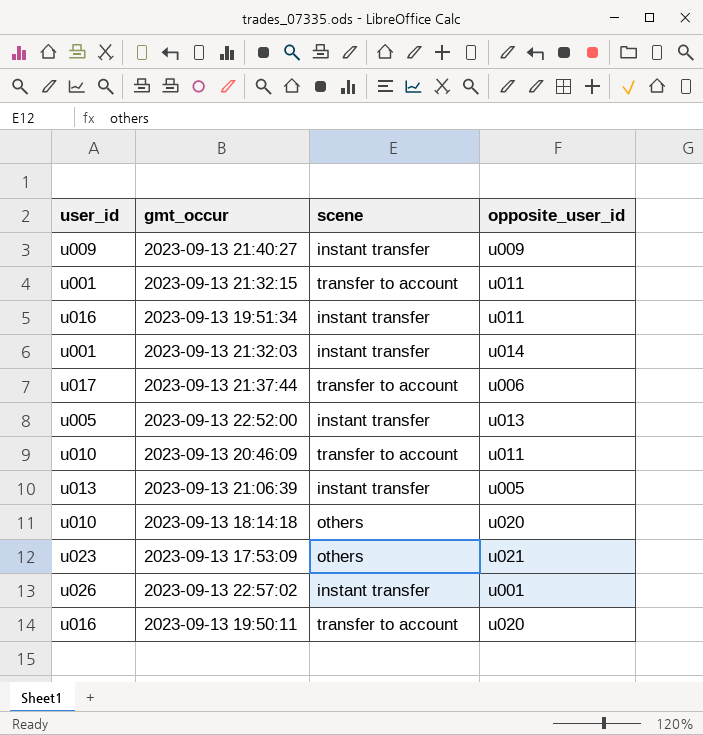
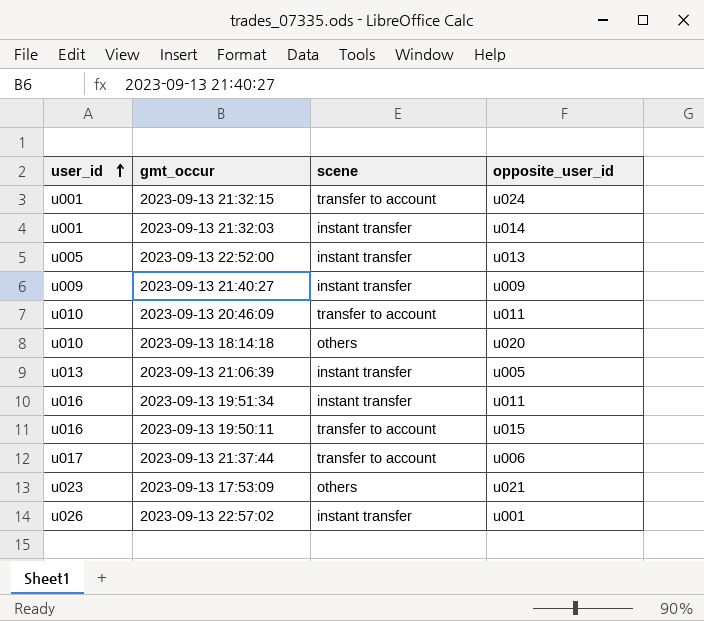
row order: none -> user_id ascending
2023-09-13 21:32:15 | opposite_user_id: u011 -> u024
2023-09-13 19:50:11 | opposite_user_id: u020 -> u015

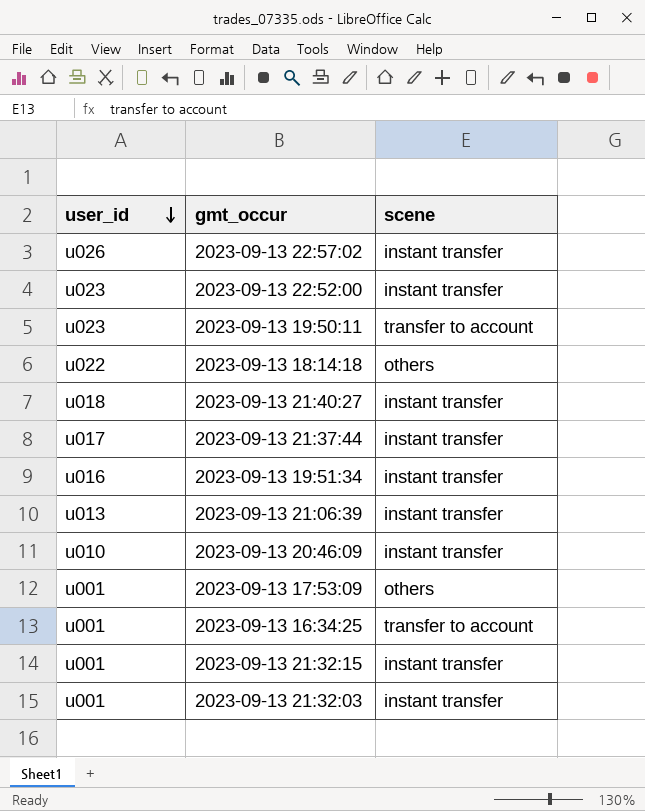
row order: user_id ascending -> user_id descending
column opposite_user_id | position: 4 -> none
2023-09-13 22:52:00 | user_id: u005 -> u023
2023-09-13 19:50:11 | user_id: u016 -> u023
2023-09-13 18:14:18 | user_id: u010 -> u022
2023-09-13 21:40:27 | user_id: u009 -> u018
2023-09-13 21:37:44 | scene: transfer to account -> instant transfer
2023-09-13 20:46:09 | scene: transfer to account -> instant transfer
2023-09-13 17:53:09 | user_id: u023 -> u001
row 2023-09-13 16:34:25: none -> u001 | transfer to account
2023-09-13 21:32:15 | scene: transfer to account -> instant transfer

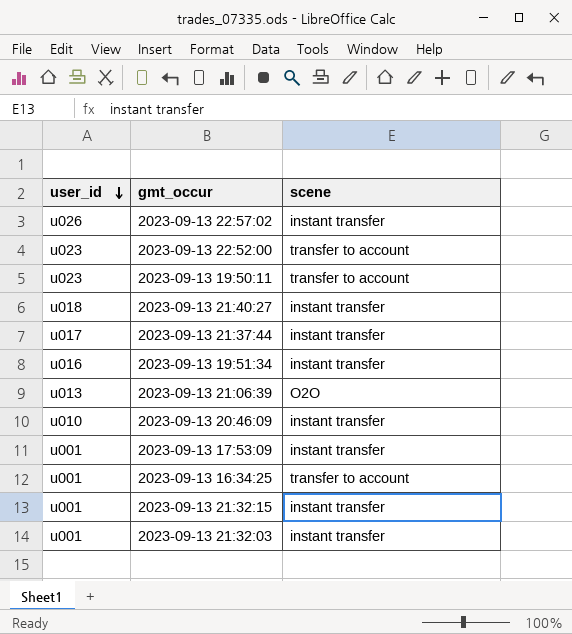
row 2023-09-13 18:14:18: u022 | others -> none
2023-09-13 22:52:00 | scene: instant transfer -> transfer to account
2023-09-13 21:06:39 | scene: instant transfer -> O2O
2023-09-13 17:53:09 | scene: others -> instant transfer

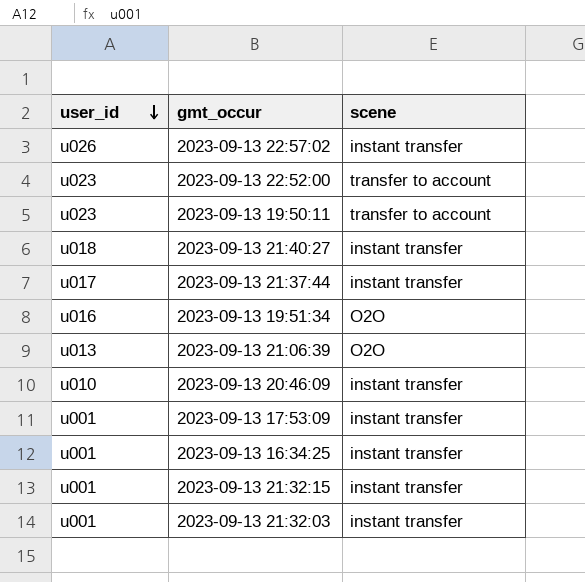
2023-09-13 19:51:34 | scene: instant transfer -> O2O
2023-09-13 16:34:25 | scene: transfer to account -> instant transfer

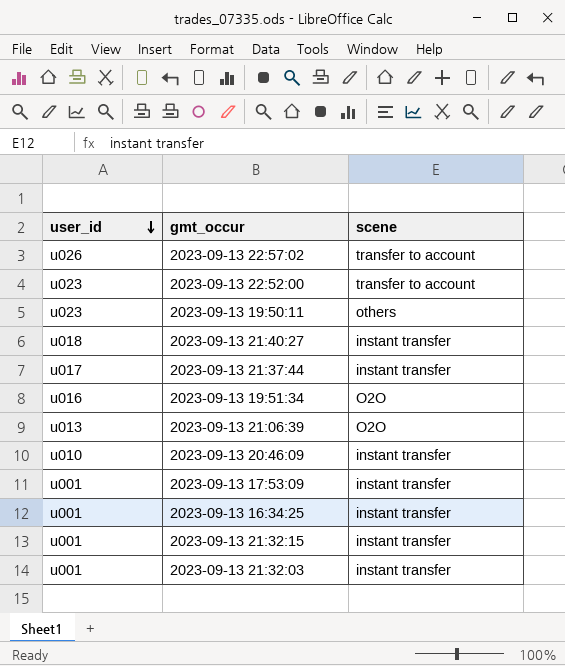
2023-09-13 22:57:02 | scene: instant transfer -> transfer to account
2023-09-13 19:50:11 | scene: transfer to account -> others

